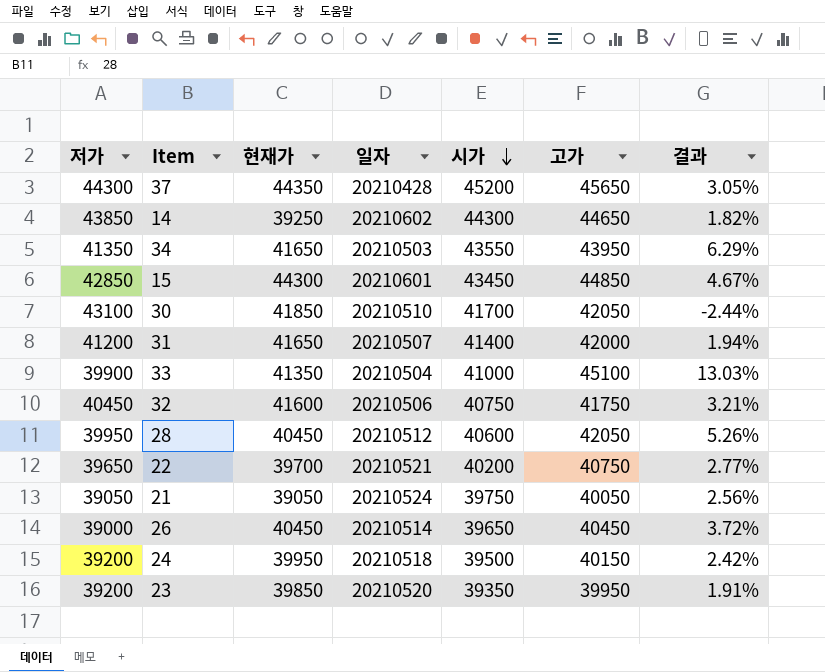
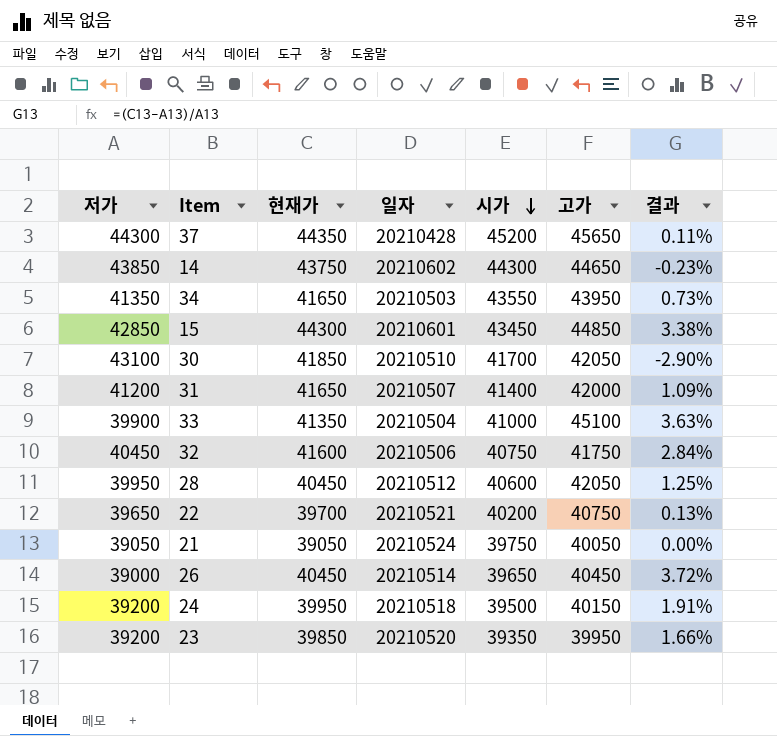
column 결과 | formula: ([고가] - [저가]) / [저가] -> ([현재가] - [저가]) / [저가]
14 | 현재가: 39250 -> 43750

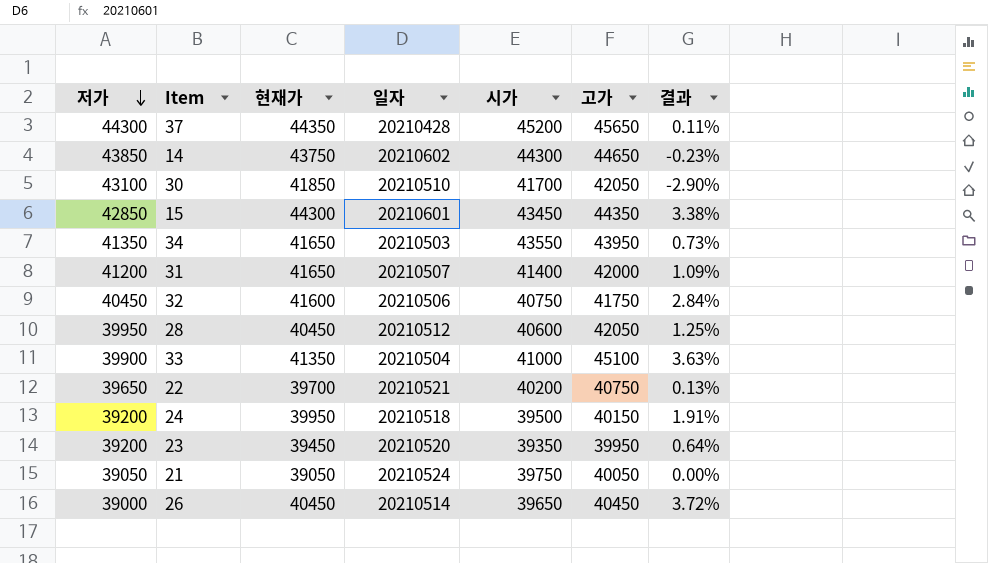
row order: 시가 descending -> 저가 descending
15 | 고가: 44850 -> 44350
23 | 현재가: 39850 -> 39450
23 | 결과: 1.66% -> 0.64%

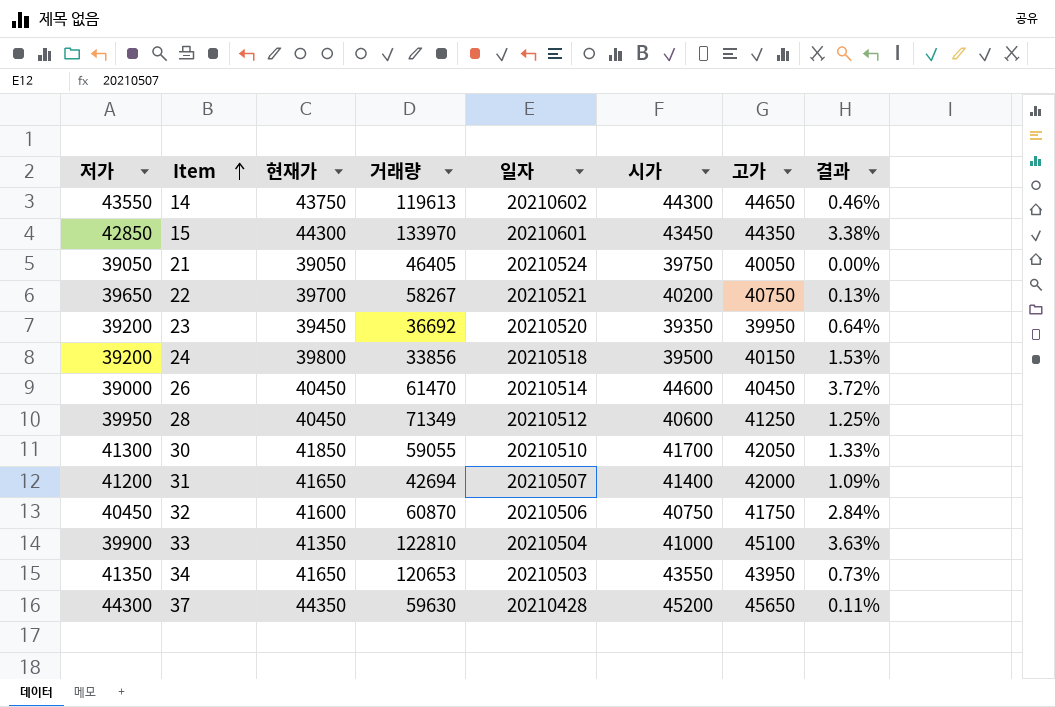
row order: 저가 descending -> Item ascending
column 거래량 | position: none -> 4
14 | 저가: 43850 -> 43550
14 | 결과: -0.23% -> 0.46%
24 | 현재가: 39950 -> 39800
24 | 결과: 1.91% -> 1.53%
26 | 시가: 39650 -> 44600
28 | 고가: 42050 -> 41250
30 | 저가: 43100 -> 41300
30 | 결과: -2.90% -> 1.33%

